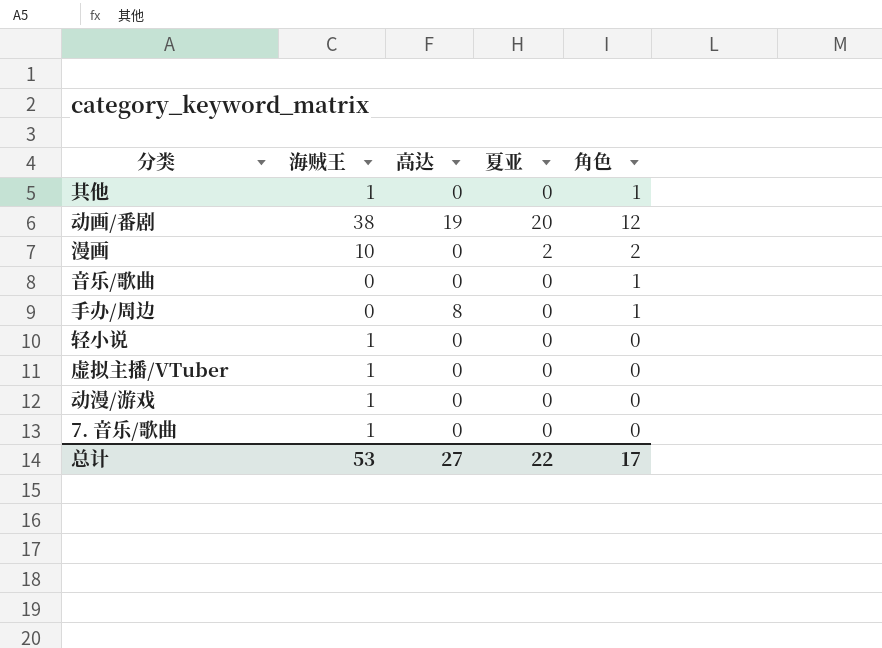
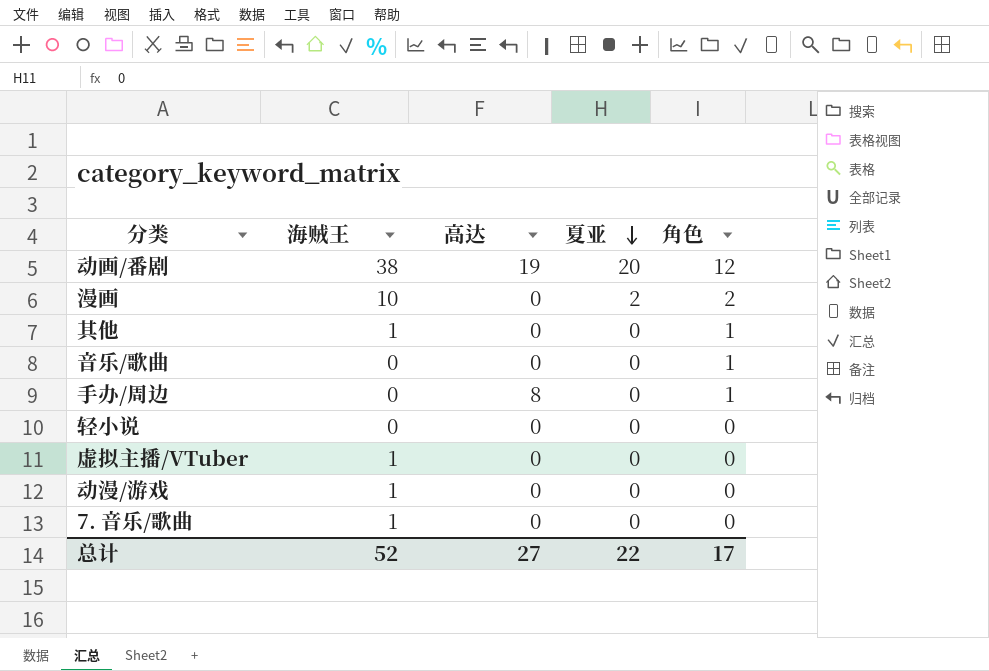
row order: none -> 夏亚 descending
轻小说 | 海贼王: 1 -> 0
总计 | 海贼王: 53 -> 52

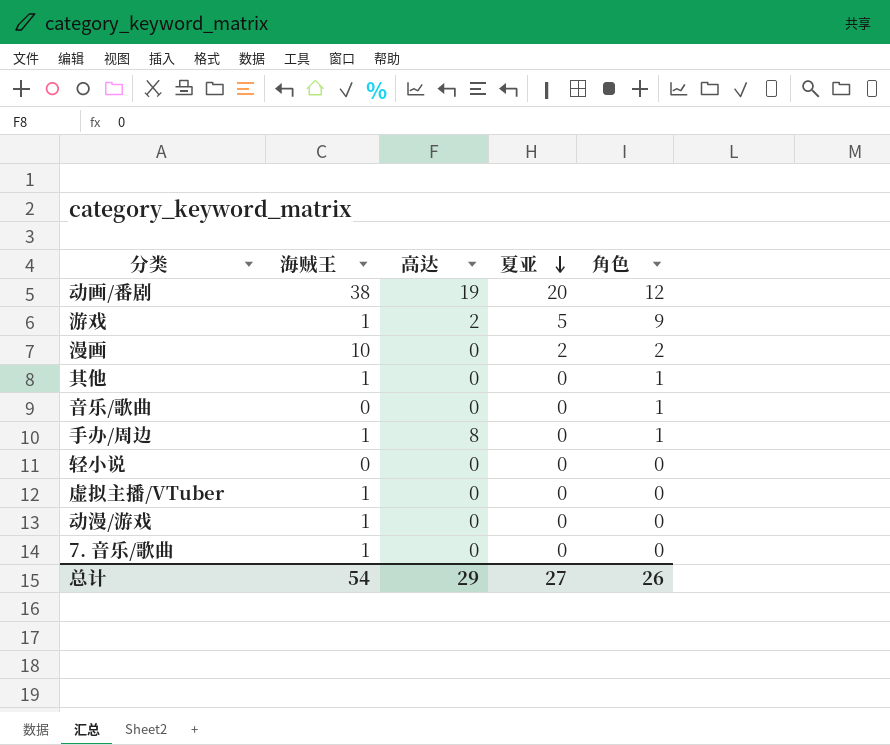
row 游戏: none -> 1 | 2 | 5 | 9
手办/周边 | 海贼王: 0 -> 1
总计 | 海贼王: 52 -> 54
总计 | 高达: 27 -> 29
总计 | 夏亚: 22 -> 27
总计 | 角色: 17 -> 26

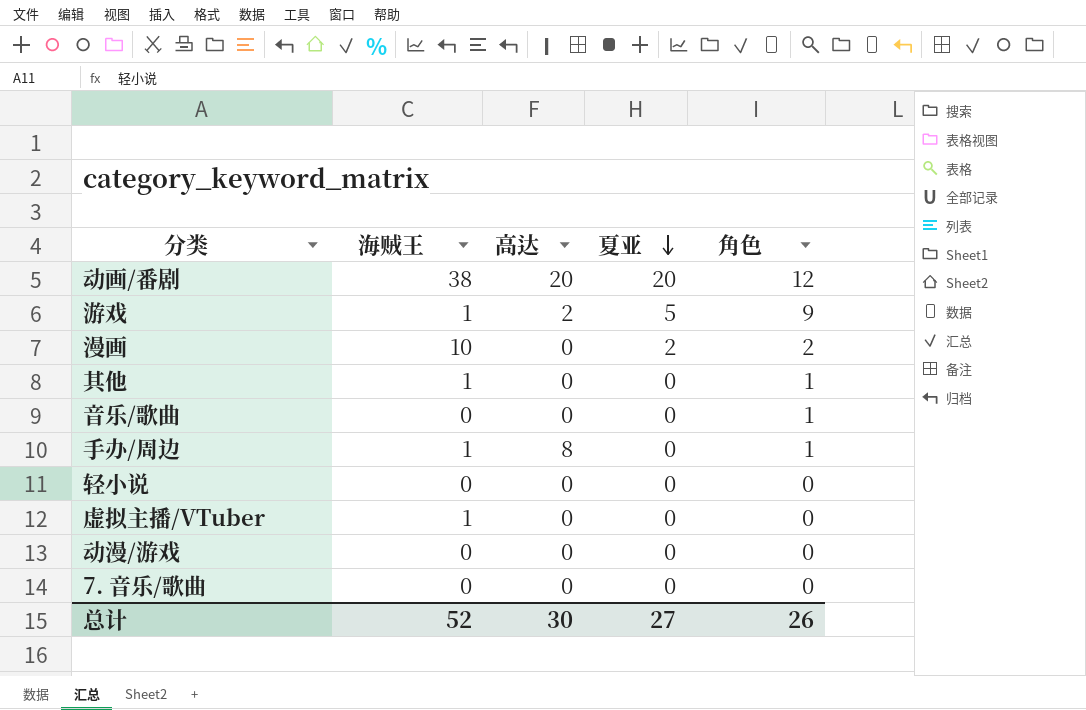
动画/番剧 | 高达: 19 -> 20
动漫/游戏 | 海贼王: 1 -> 0
7. 音乐/歌曲 | 海贼王: 1 -> 0
总计 | 海贼王: 54 -> 52
总计 | 高达: 29 -> 30

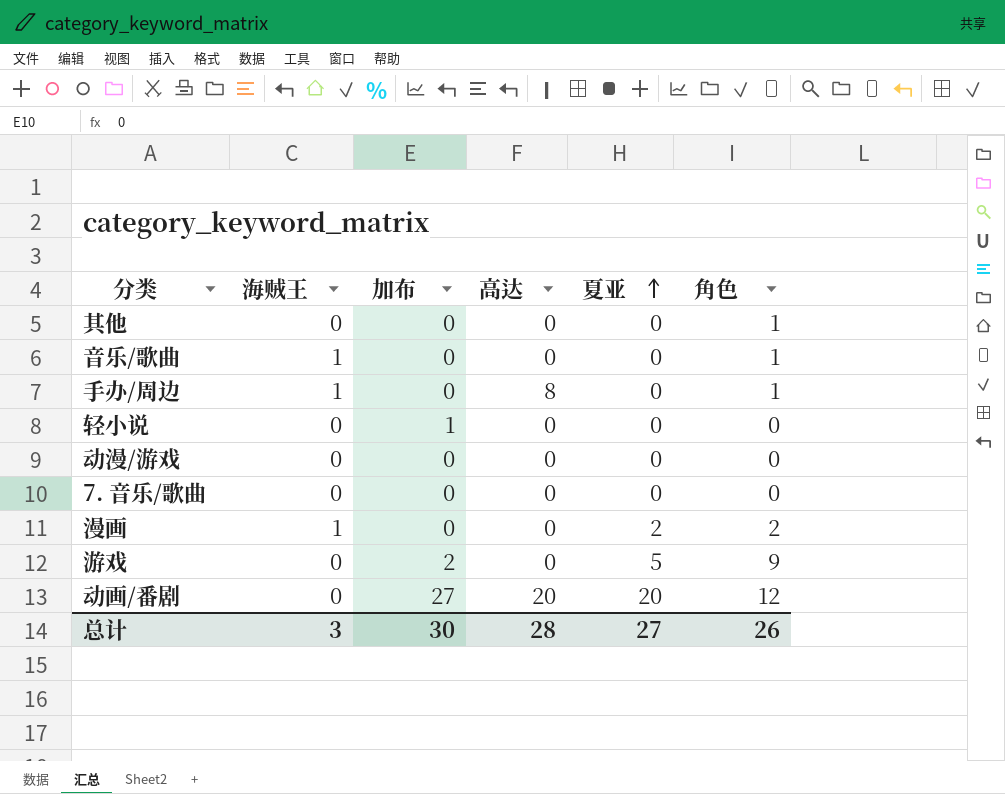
row order: 夏亚 descending -> 夏亚 ascending
column 加布 | position: none -> 3
row 虚拟主播/VTuber: 1 | 0 | 0 | 0 -> none
其他 | 海贼王: 1 -> 0
音乐/歌曲 | 海贼王: 0 -> 1
漫画 | 海贼王: 10 -> 1
游戏 | 海贼王: 1 -> 0
游戏 | 高达: 2 -> 0
动画/番剧 | 海贼王: 38 -> 0
总计 | 海贼王: 52 -> 3
总计 | 高达: 30 -> 28

